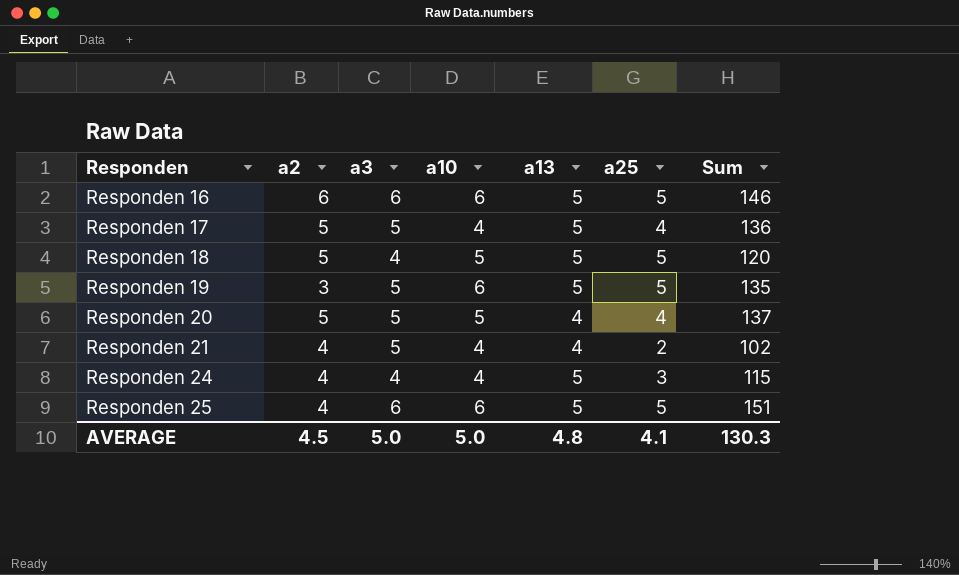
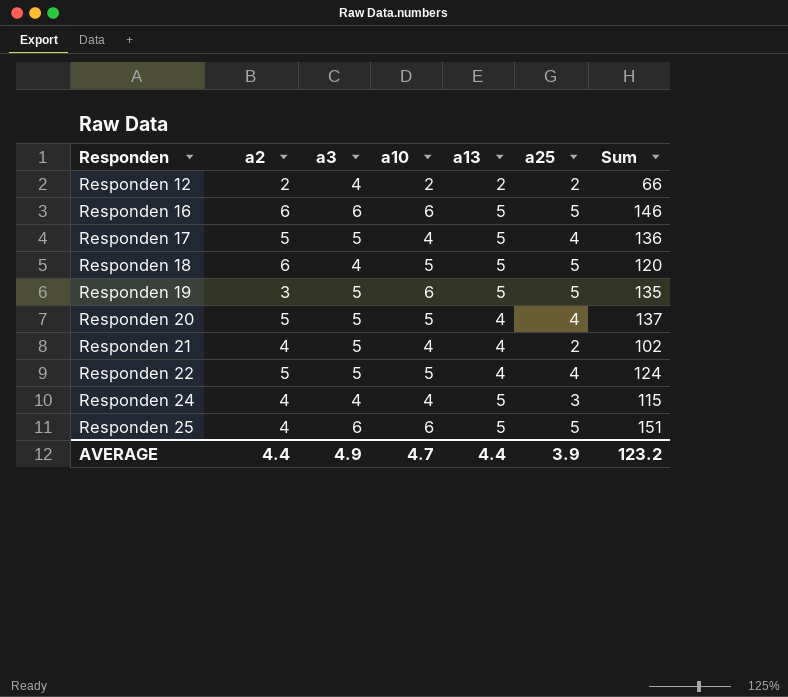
row Responden 12: none -> 2 | 4 | 2 | 2 | 2 | 66
Responden 18 | a2: 5 -> 6
row Responden 22: none -> 5 | 5 | 5 | 4 | 4 | 124
AVERAGE | a2: 4.5 -> 4.4
AVERAGE | a3: 5.0 -> 4.9
AVERAGE | a10: 5.0 -> 4.7
AVERAGE | a13: 4.8 -> 4.4
AVERAGE | a25: 4.1 -> 3.9
AVERAGE | Sum: 130.3 -> 123.2

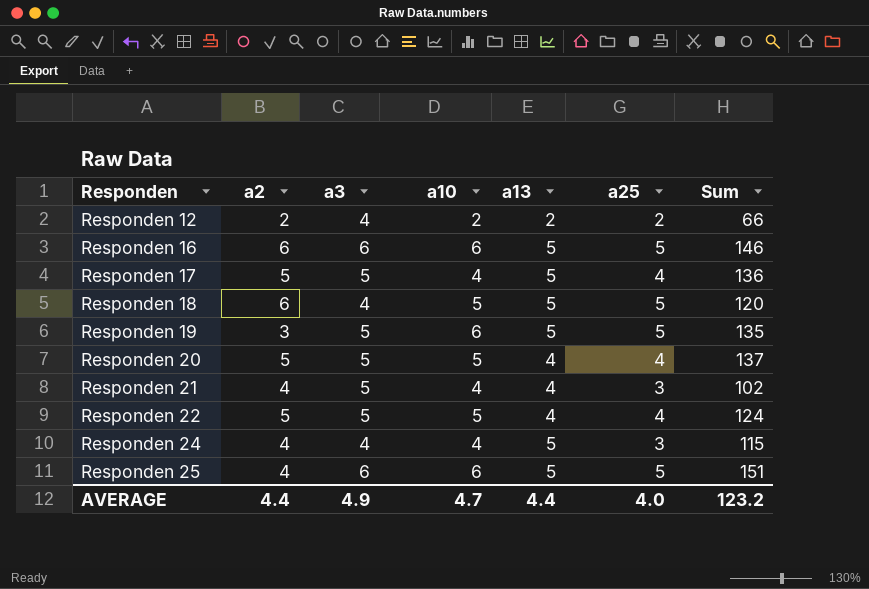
Responden 21 | a25: 2 -> 3
AVERAGE | a25: 3.9 -> 4.0

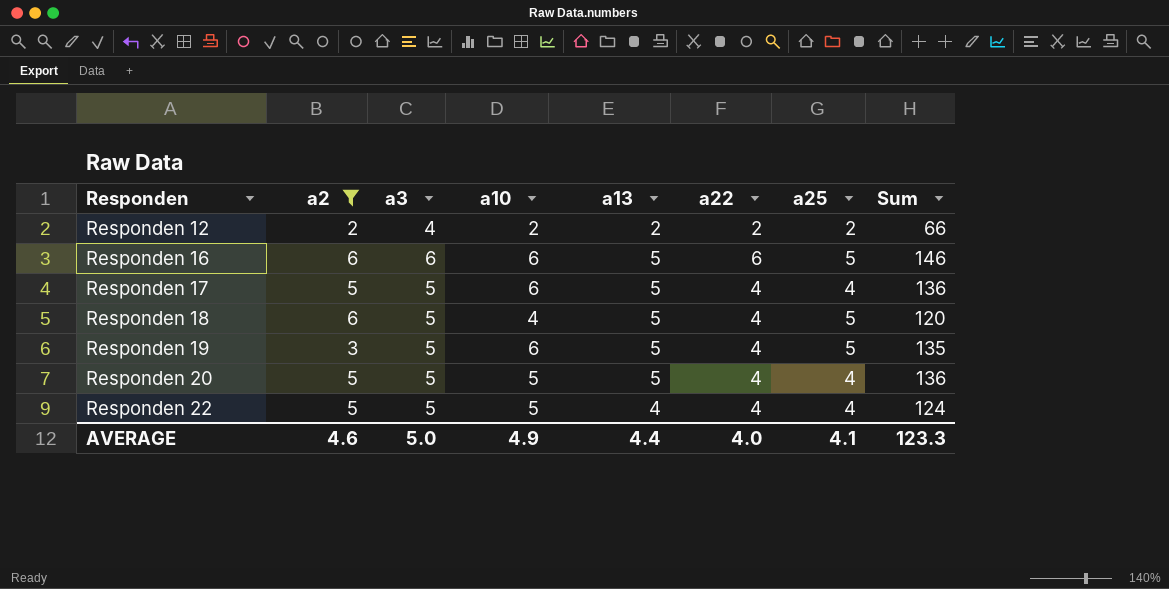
filter: none -> a2 != 4
column a22 | position: none -> 6
Responden 17 | a10: 4 -> 6
Responden 18 | a3: 4 -> 5
Responden 18 | a10: 5 -> 4
Responden 20 | a13: 4 -> 5
Responden 20 | Sum: 137 -> 136
AVERAGE | a2: 4.4 -> 4.6
AVERAGE | a3: 4.9 -> 5.0
AVERAGE | a10: 4.7 -> 4.9
AVERAGE | a25: 4.0 -> 4.1
AVERAGE | Sum: 123.2 -> 123.3

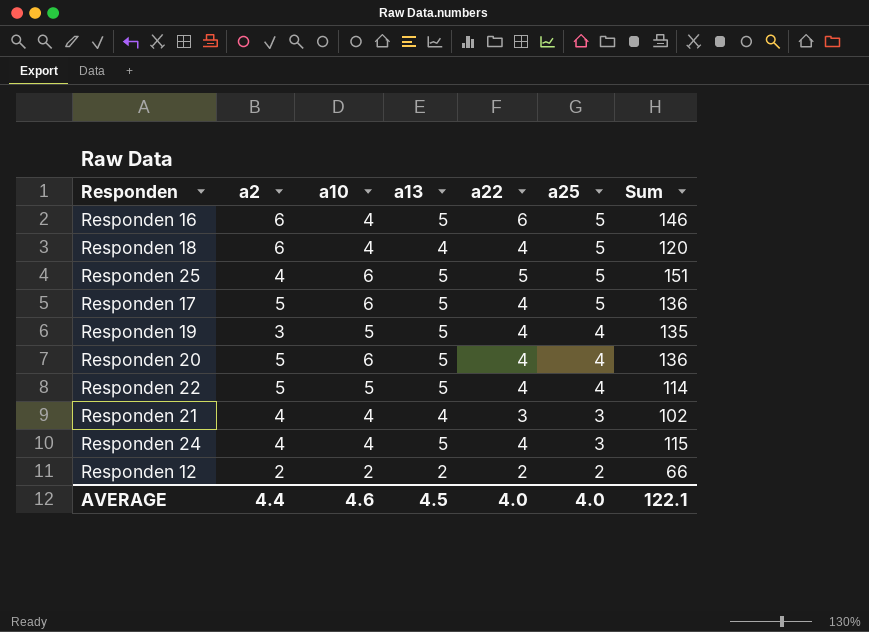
filter: a2 != 4 -> none
row order: Responden ascending -> a25 descending
column a3 | position: 3 -> none
Responden 16 | a10: 6 -> 4
Responden 18 | a13: 5 -> 4
Responden 17 | a25: 4 -> 5
Responden 19 | a10: 6 -> 5
Responden 19 | a25: 5 -> 4
Responden 20 | a10: 5 -> 6
Responden 22 | a13: 4 -> 5
Responden 22 | Sum: 124 -> 114
AVERAGE | a2: 4.6 -> 4.4
AVERAGE | a10: 4.9 -> 4.6
AVERAGE | a13: 4.4 -> 4.5
AVERAGE | a25: 4.1 -> 4.0
AVERAGE | Sum: 123.3 -> 122.1

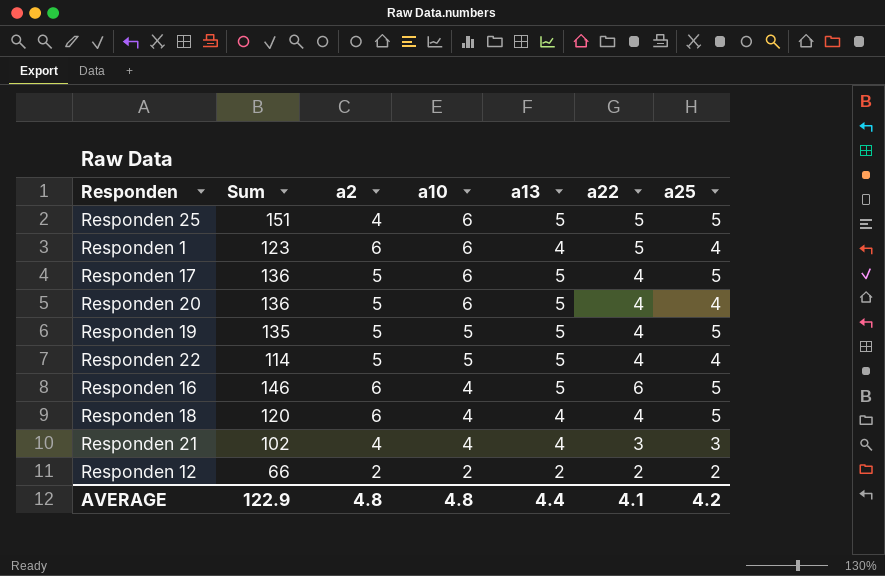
row order: a25 descending -> a10 descending
column Sum | position: 7 -> 2
row Responden 24: 4 | 4 | 5 | 4 | 3 | 115 -> none
row Responden 1: none -> 123 | 6 | 6 | 4 | 5 | 4
Responden 19 | a2: 3 -> 5
Responden 19 | a25: 4 -> 5
AVERAGE | Sum: 122.1 -> 122.9
AVERAGE | a2: 4.4 -> 4.8
AVERAGE | a10: 4.6 -> 4.8
AVERAGE | a13: 4.5 -> 4.4
AVERAGE | a22: 4.0 -> 4.1
AVERAGE | a25: 4.0 -> 4.2

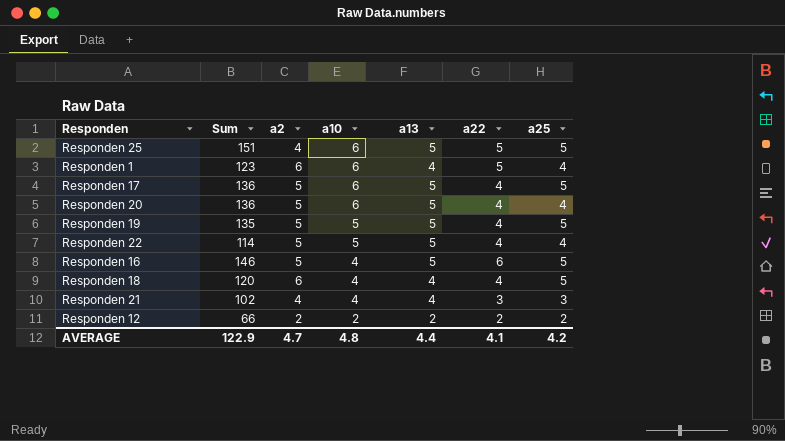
Responden 16 | a2: 6 -> 5
AVERAGE | a2: 4.8 -> 4.7

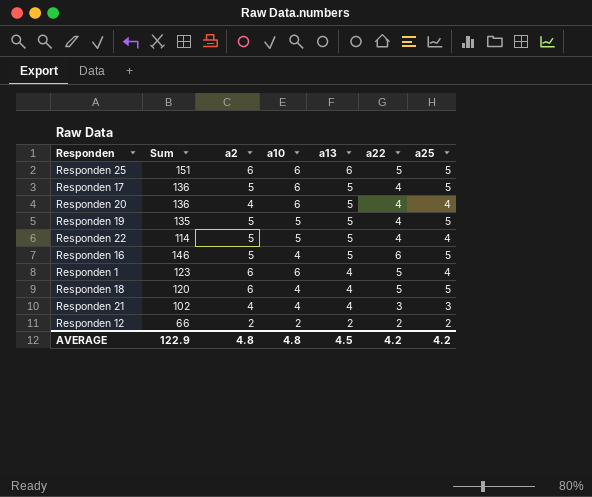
row order: a10 descending -> a13 descending
Responden 25 | a2: 4 -> 6
Responden 25 | a13: 5 -> 6
Responden 20 | a2: 5 -> 4
Responden 18 | a22: 4 -> 5
AVERAGE | a2: 4.7 -> 4.8
AVERAGE | a13: 4.4 -> 4.5
AVERAGE | a22: 4.1 -> 4.2

